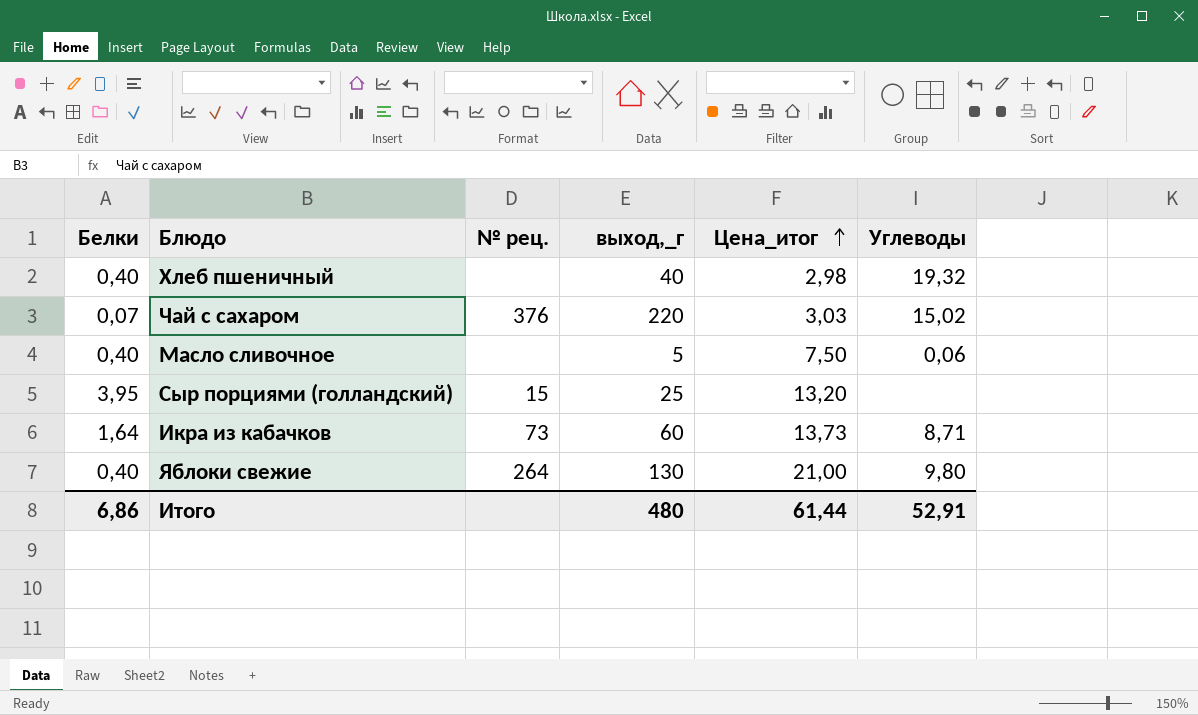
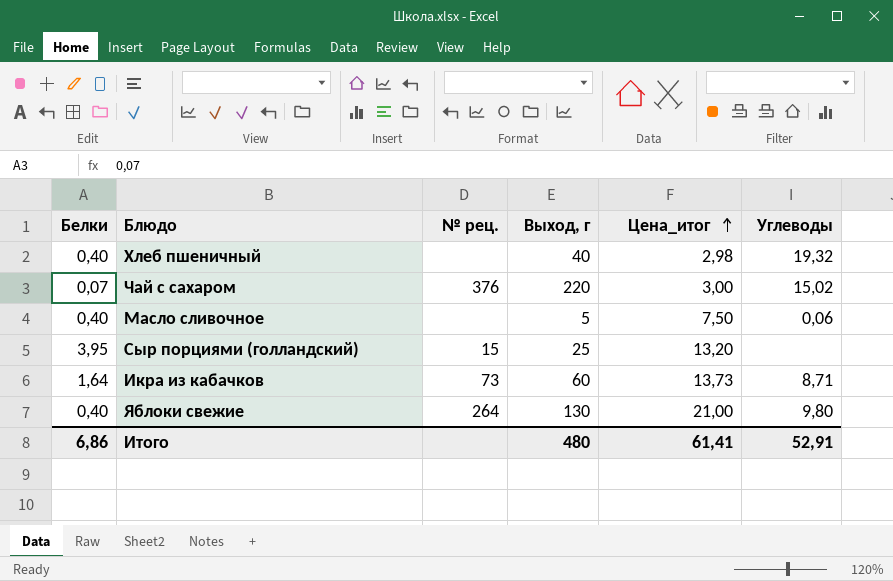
column name: выход,_г -> Выход, г
Чай с сахаром | Цена_итог: 3,03 -> 3,00
Итого | Цена_итог: 61,44 -> 61,41

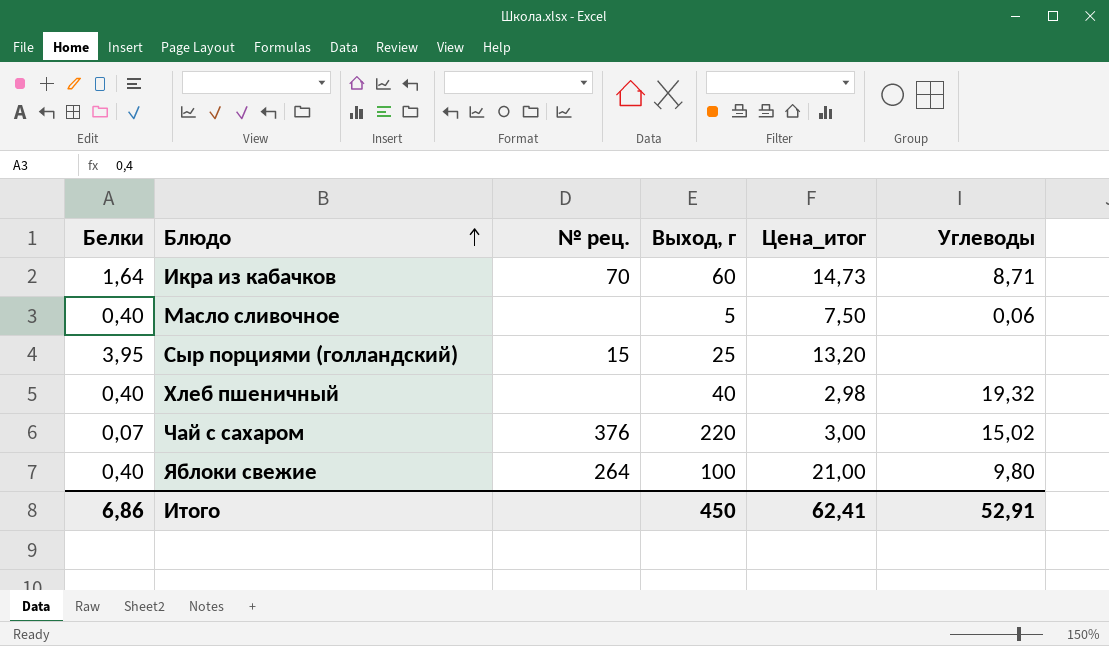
row order: Цена_итог ascending -> Блюдо ascending
Икра из кабачков | № рец.: 73 -> 70
Икра из кабачков | Цена_итог: 13,73 -> 14,73
Яблоки свежие | Выход, г: 130 -> 100
Итого | Выход, г: 480 -> 450
Итого | Цена_итог: 61,41 -> 62,41

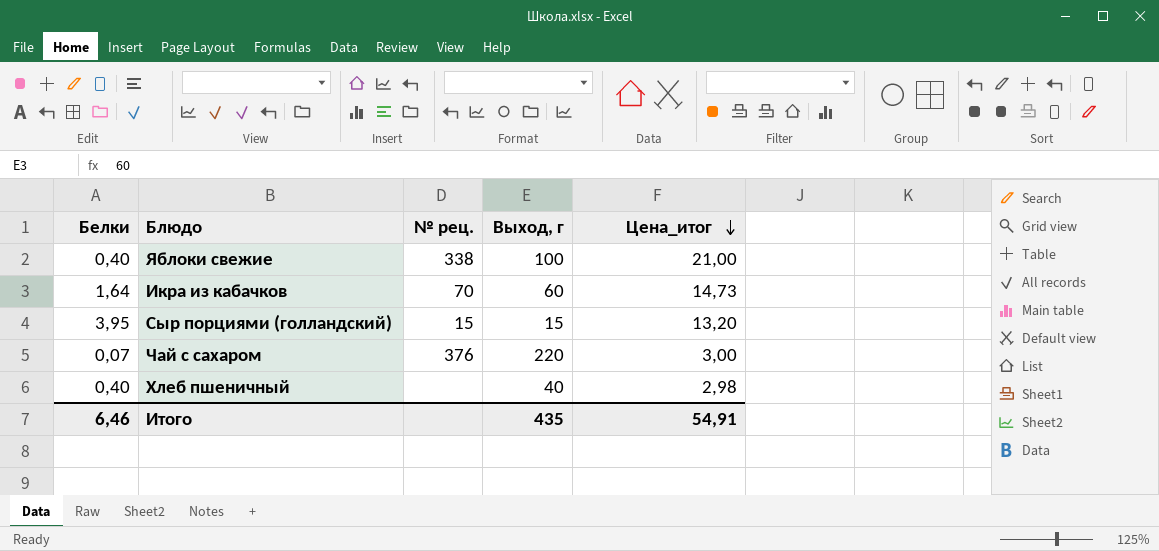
row order: Блюдо ascending -> Цена_итог descending
column Углеводы | position: 6 -> none
row Масло сливочное: 0,40 | none | 5 | 7,50 | 0,06 -> none
Яблоки свежие | № рец.: 264 -> 338
Сыр порциями (голландский) | Выход, г: 25 -> 15
Итого | Белки: 6,86 -> 6,46
Итого | Выход, г: 450 -> 435
Итого | Цена_итог: 62,41 -> 54,91

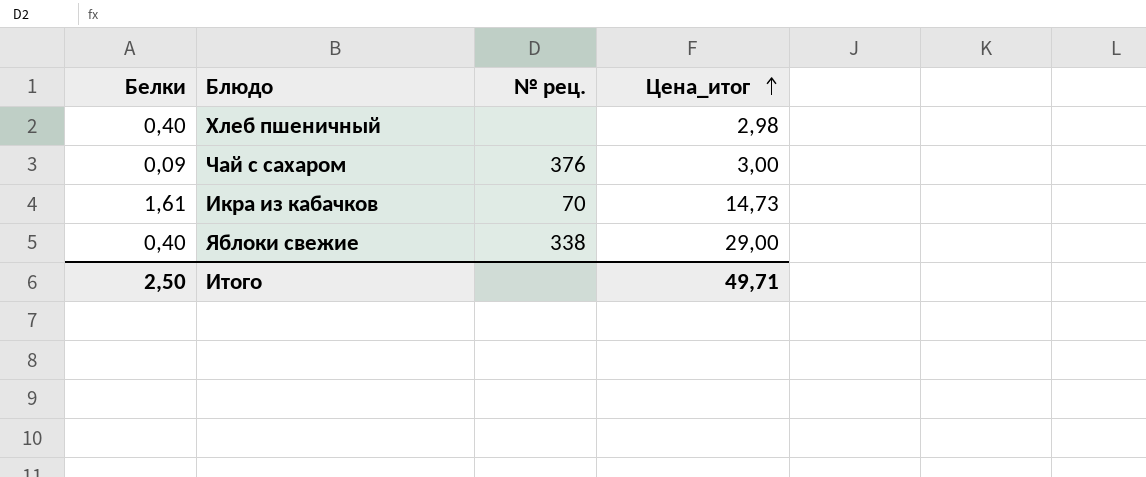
row order: Цена_итог descending -> Цена_итог ascending
column Выход, г | position: 4 -> none
row Сыр порциями (голландский): 3,95 | 15 | 15 | 13,20 -> none
Чай с сахаром | Белки: 0,07 -> 0,09
Икра из кабачков | Белки: 1,64 -> 1,61
Яблоки свежие | Цена_итог: 21,00 -> 29,00
Итого | Белки: 6,46 -> 2,50
Итого | Цена_итог: 54,91 -> 49,71

